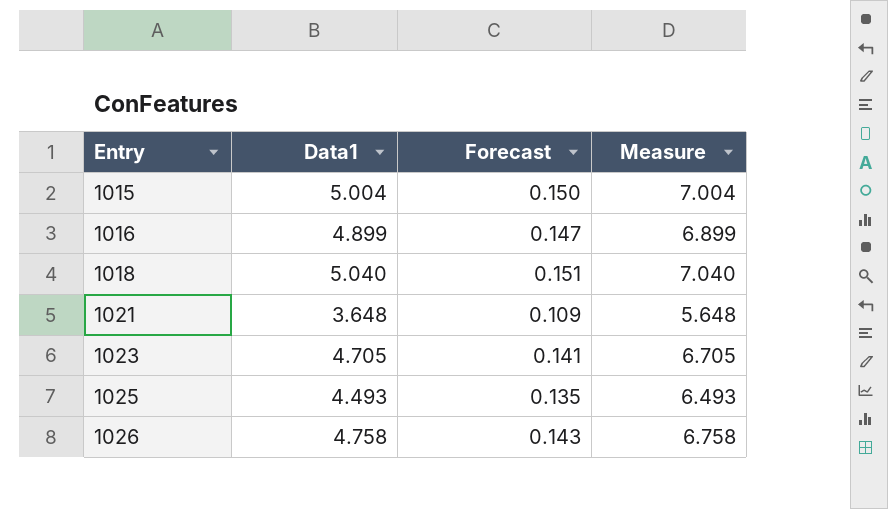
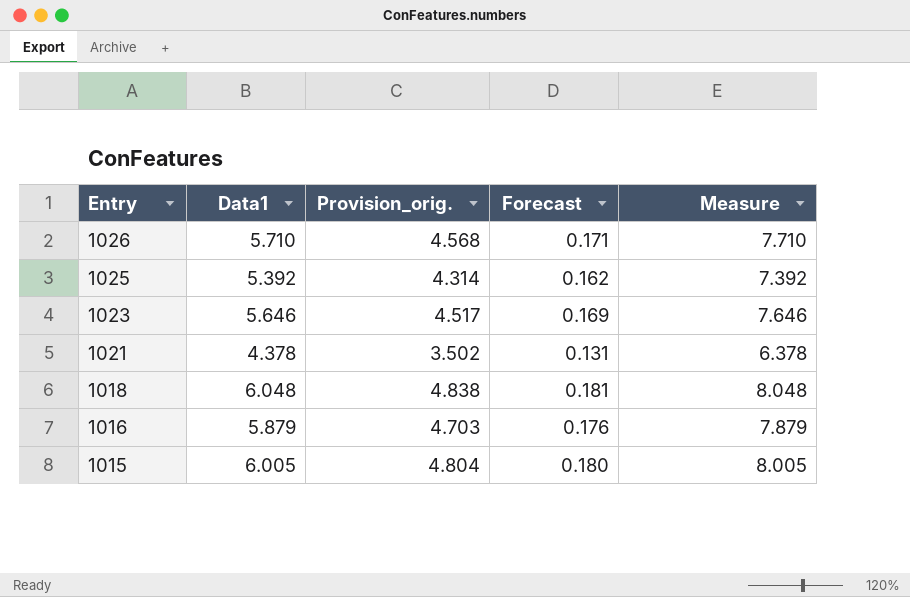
row order: Entry ascending -> Entry descending
column Provision_orig. | formula: none -> [Data1] * 0.8
1026 | Data1: 4.758 -> 5.710
1026 | Forecast: 0.143 -> 0.171
1026 | Measure: 6.758 -> 7.710
1025 | Data1: 4.493 -> 5.392
1025 | Forecast: 0.135 -> 0.162
1025 | Measure: 6.493 -> 7.392
1023 | Data1: 4.705 -> 5.646
1023 | Forecast: 0.141 -> 0.169
1023 | Measure: 6.705 -> 7.646
1021 | Data1: 3.648 -> 4.378
1021 | Forecast: 0.109 -> 0.131
1021 | Measure: 5.648 -> 6.378
1018 | Data1: 5.040 -> 6.048
1018 | Forecast: 0.151 -> 0.181
1018 | Measure: 7.040 -> 8.048
1016 | Data1: 4.899 -> 5.879
1016 | Forecast: 0.147 -> 0.176
1016 | Measure: 6.899 -> 7.879
1015 | Data1: 5.004 -> 6.005
1015 | Forecast: 0.150 -> 0.180
1015 | Measure: 7.004 -> 8.005

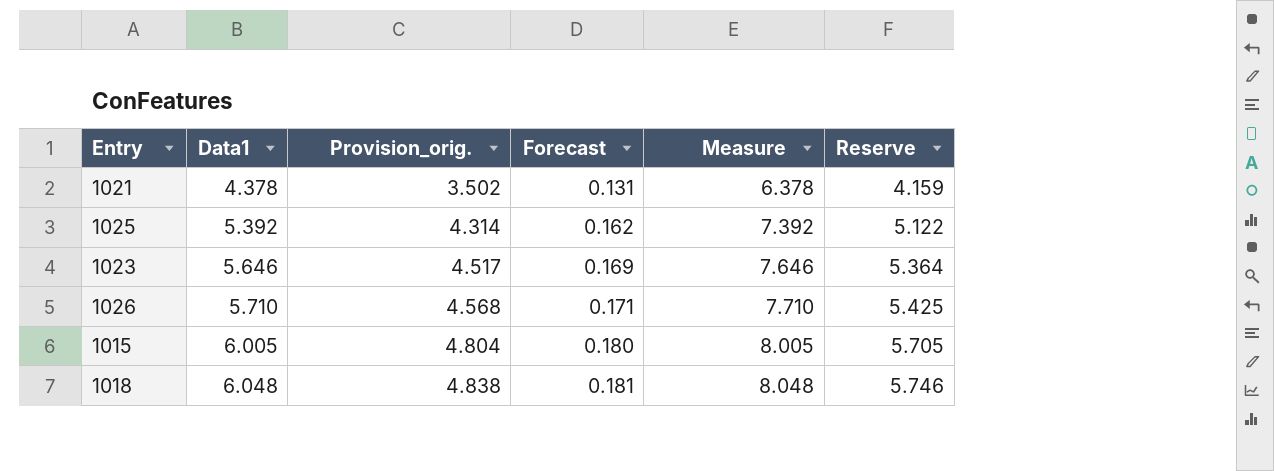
row order: Entry descending -> Data1 ascending
column Reserve | formula: none -> [Data1] * 0.95
row 1016: 5.879 | 4.703 | 0.176 | 7.879 -> none

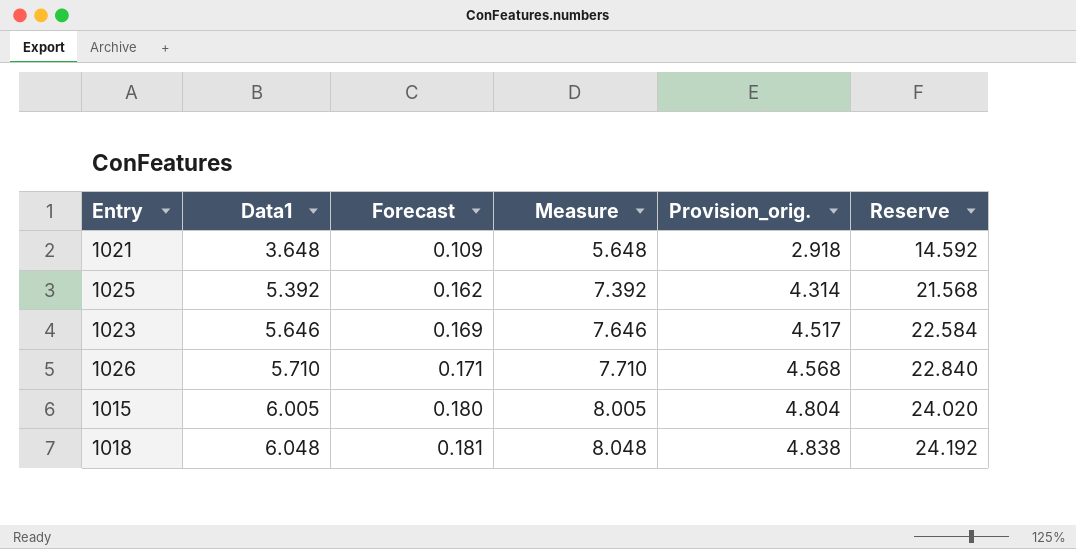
column Provision_orig. | position: 3 -> 5
column Reserve | formula: [Data1] * 0.95 -> [Data1] * 4
1021 | Data1: 4.378 -> 3.648
1021 | Forecast: 0.131 -> 0.109
1021 | Measure: 6.378 -> 5.648
1021 | Provision_orig.: 3.502 -> 2.918

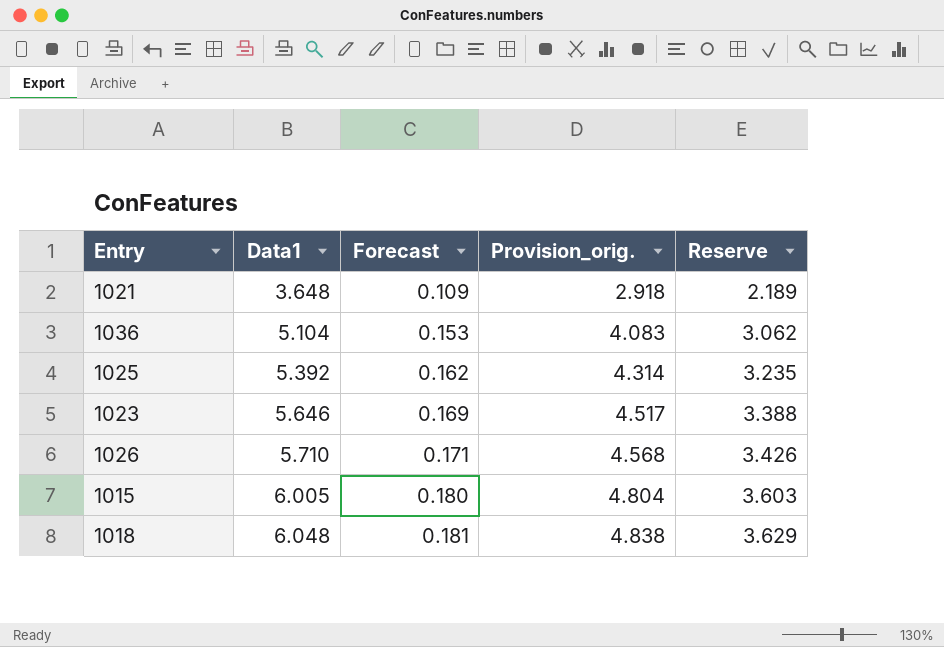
column Measure | formula: [Data1] + 2 -> none
column Reserve | formula: [Data1] * 4 -> [Data1] * 0.6
row 1036: none -> 5.104 | 0.153 | 4.083 | 3.062

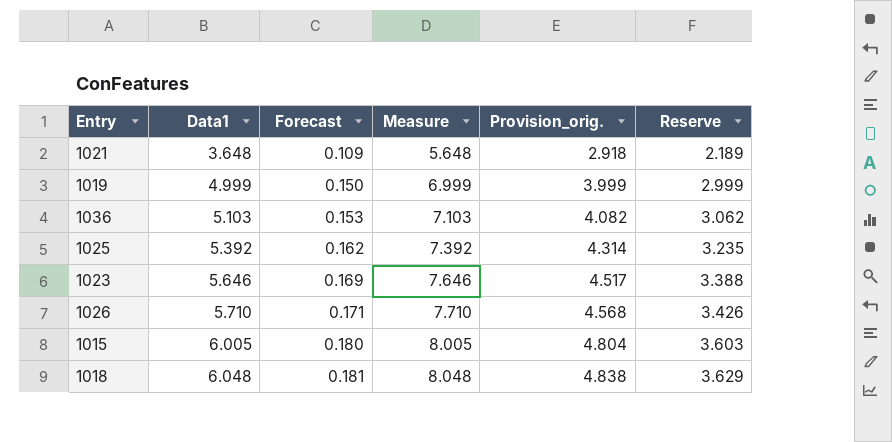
column Measure | formula: none -> [Data1] + 2
row 1019: none -> 4.999 | 0.150 | 6.999 | 3.999 | 2.999
1036 | Data1: 5.104 -> 5.103
1036 | Provision_orig.: 4.083 -> 4.082

